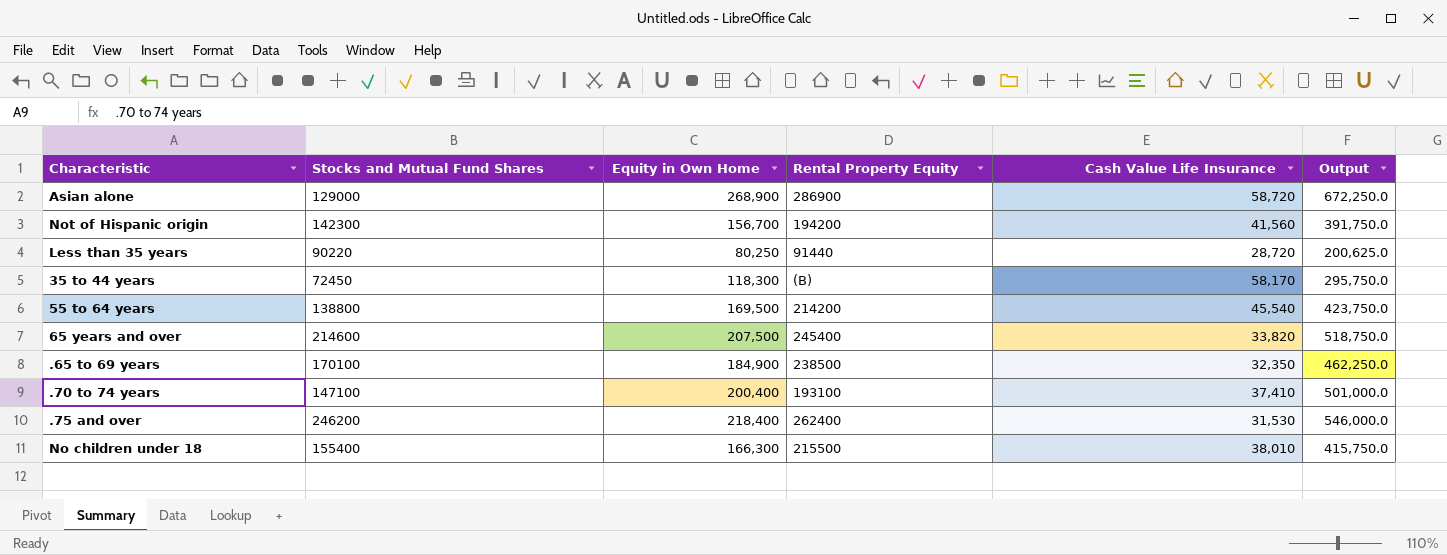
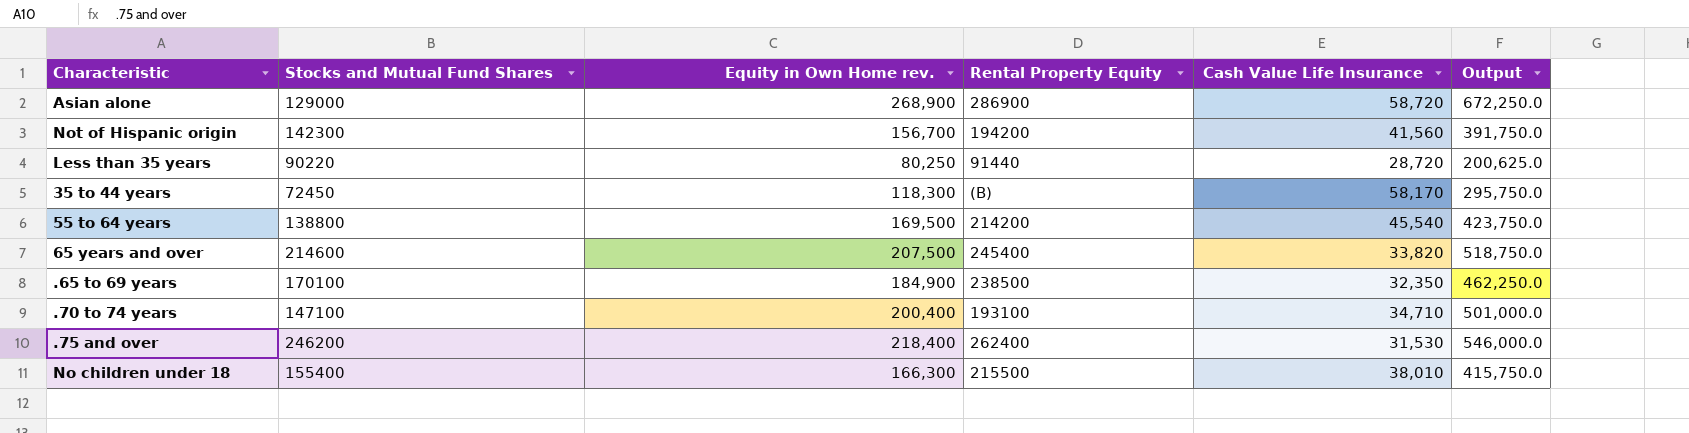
column name: Equity in Own Home -> Equity in Own Home rev.
.70 to 74 years | Cash Value Life Insurance: 37,410 -> 34,710

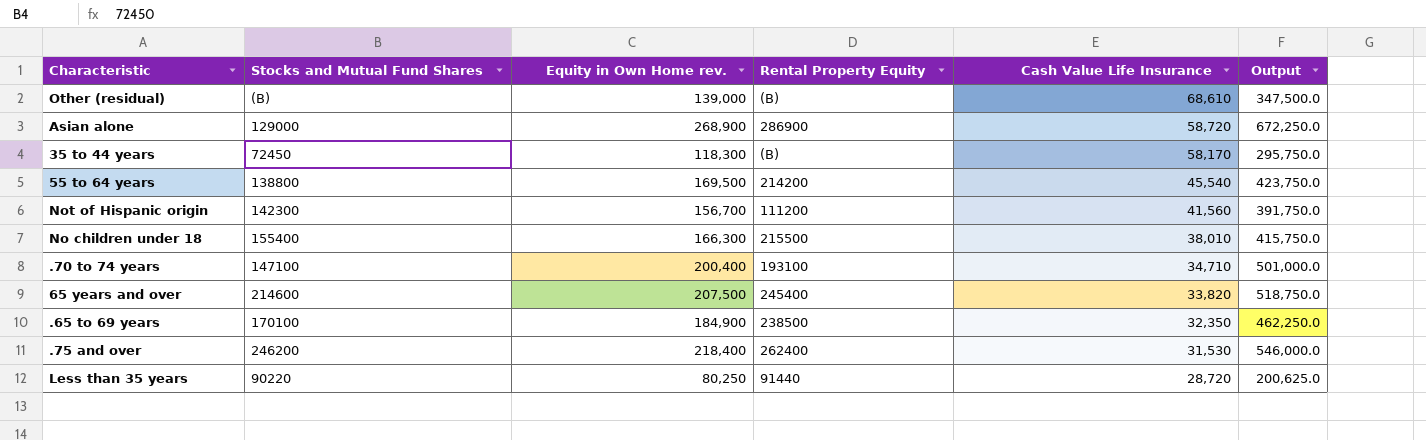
row order: none -> Cash Value Life Insurance descending
row Other (residual): none -> (B) | 139,000 | (B) | 68,610 | 347,500.0
Not of Hispanic origin | Rental Property Equity: 194200 -> 111200

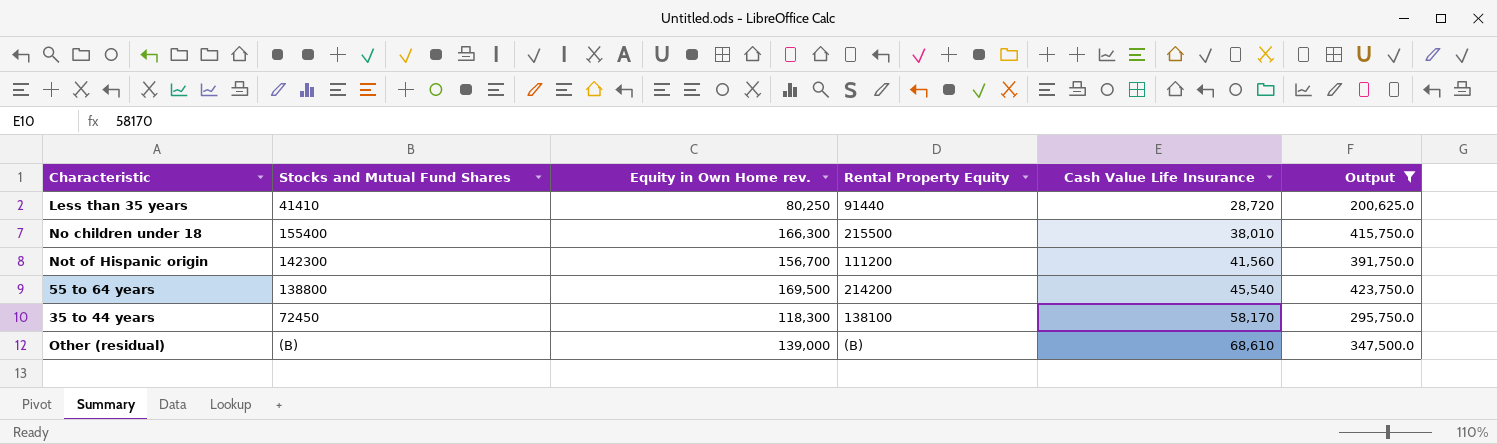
filter: none -> Output <= 423,750.0
row order: Cash Value Life Insurance descending -> Cash Value Life Insurance ascending
Less than 35 years | Stocks and Mutual Fund Shares: 90220 -> 41410
35 to 44 years | Rental Property Equity: (B) -> 138100

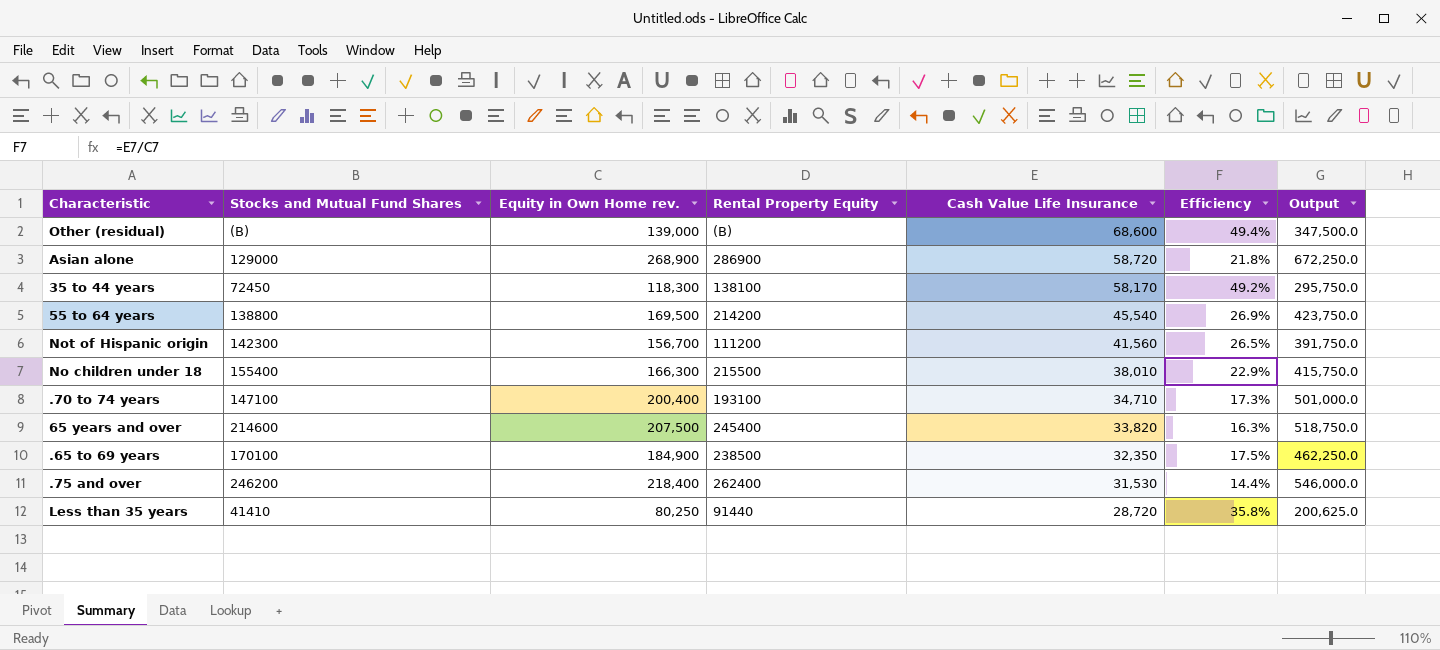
filter: Output <= 423,750.0 -> none
row order: Cash Value Life Insurance ascending -> Cash Value Life Insurance descending
column Efficiency | formula: none -> [Cash Value Life Insurance] / [Equity in Own Home rev.]
Other (residual) | Cash Value Life Insurance: 68,610 -> 68,600

